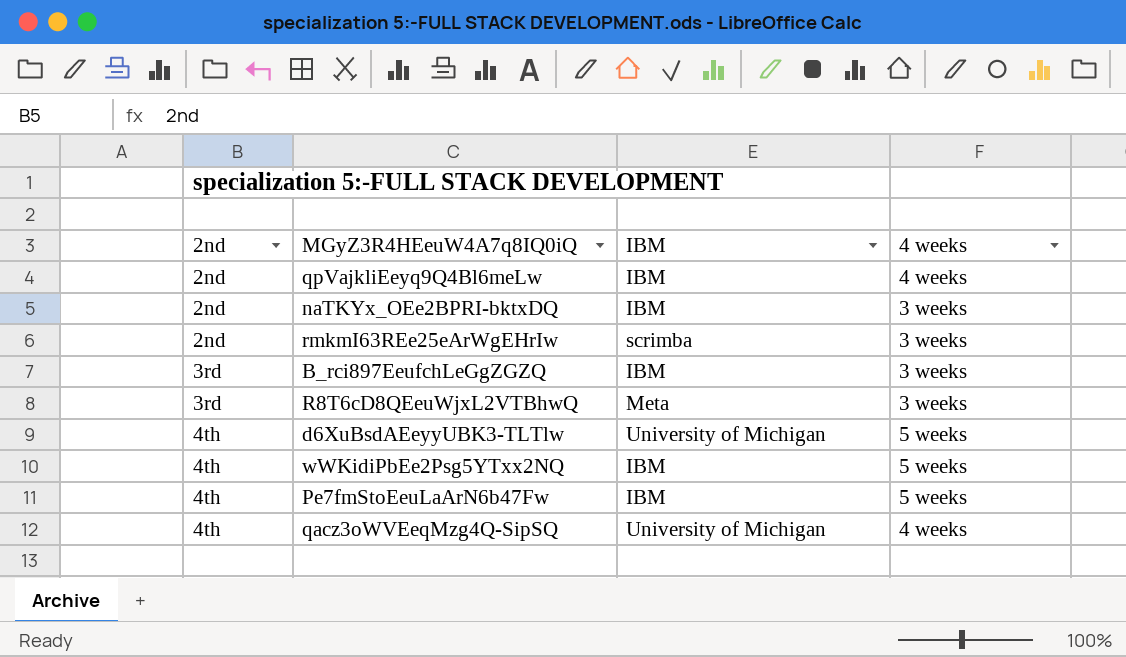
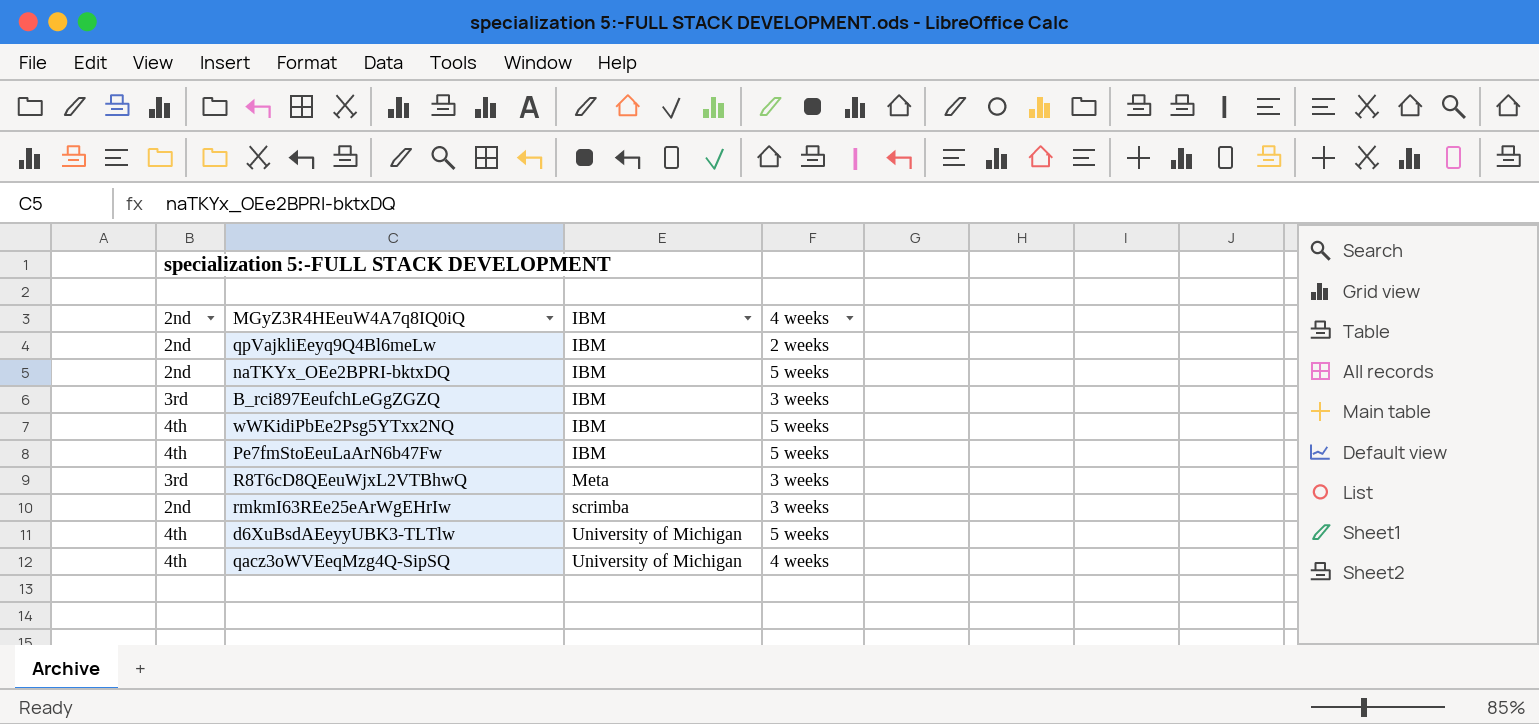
row order: 2nd ascending -> IBM ascending
qpVajkliEeyq9Q4Bl6meLw | 4 weeks: 4 weeks -> 2 weeks
naTKYx_OEe2BPRI-bktxDQ | 4 weeks: 3 weeks -> 5 weeks

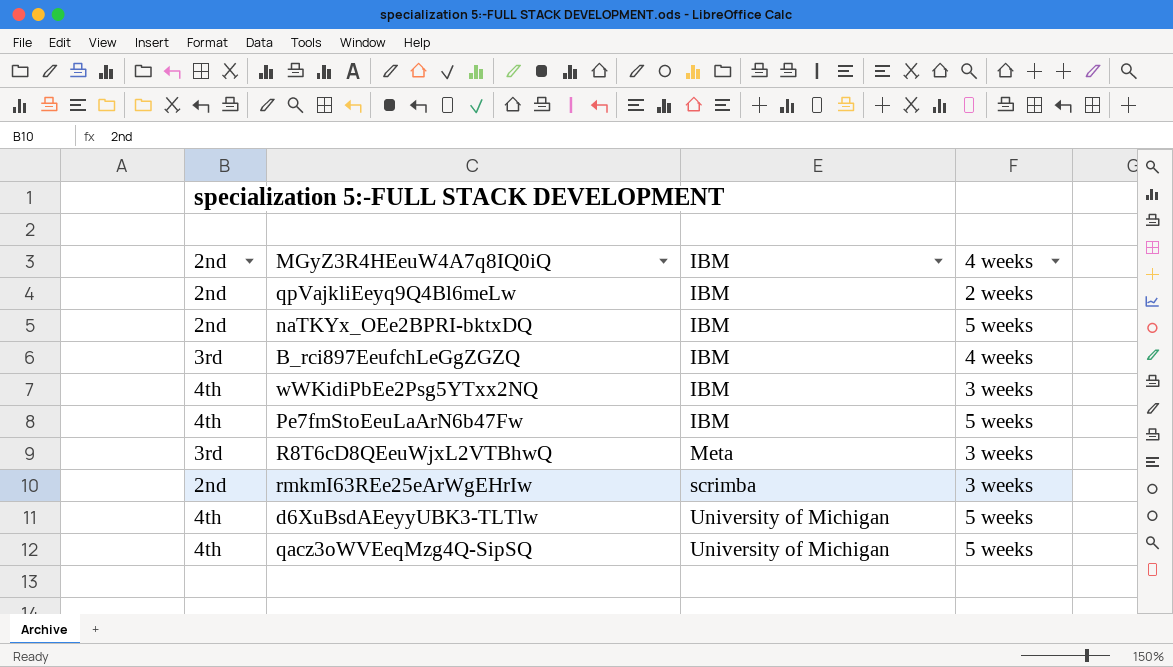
B_rci897EeufchLeGgZGZQ | 4 weeks: 3 weeks -> 4 weeks
wWKidiPbEe2Psg5YTxx2NQ | 4 weeks: 5 weeks -> 3 weeks
qacz3oWVEeqMzg4Q-SipSQ | 4 weeks: 4 weeks -> 5 weeks

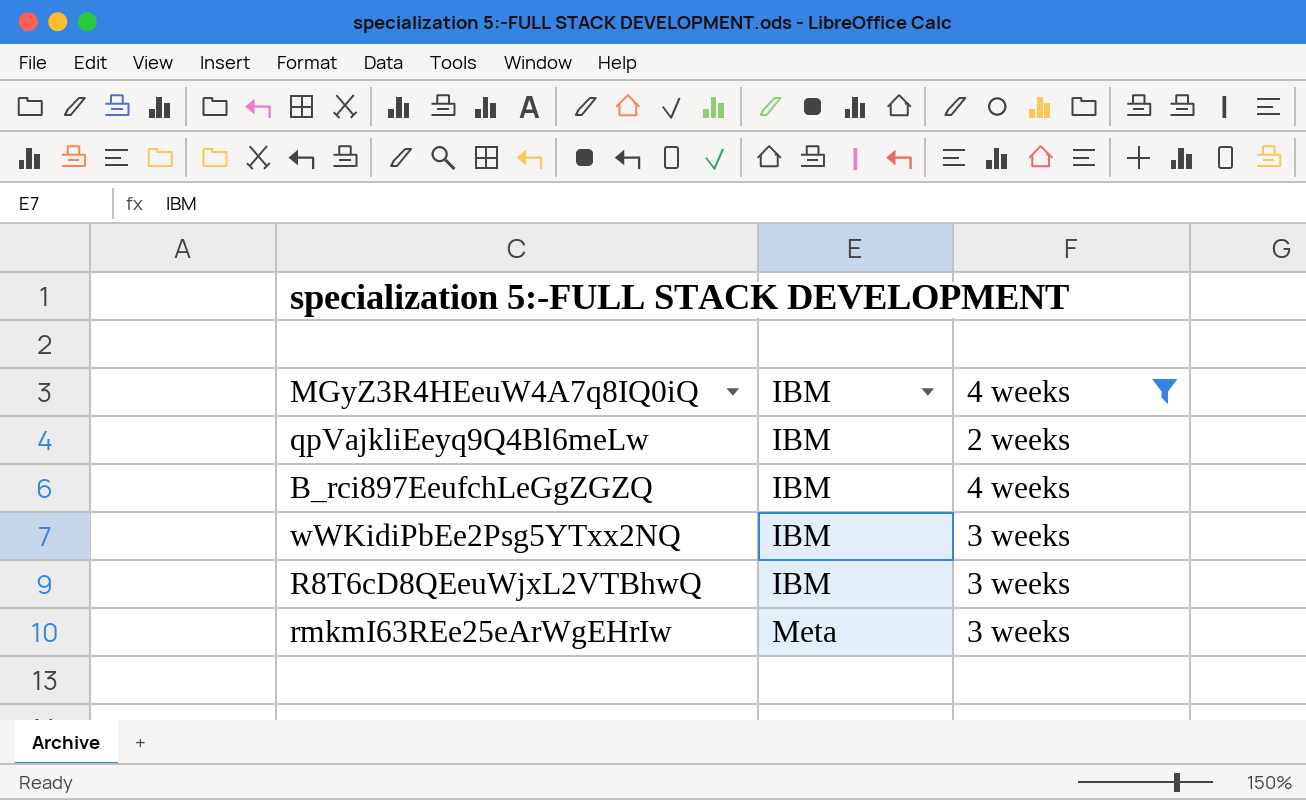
filter: none -> 4 weeks != 5 weeks
column 2nd | position: 1 -> none
R8T6cD8QEeuWjxL2VTBhwQ | IBM: Meta -> IBM
rmkmI63REe25eArWgEHrIw | IBM: scrimba -> Meta

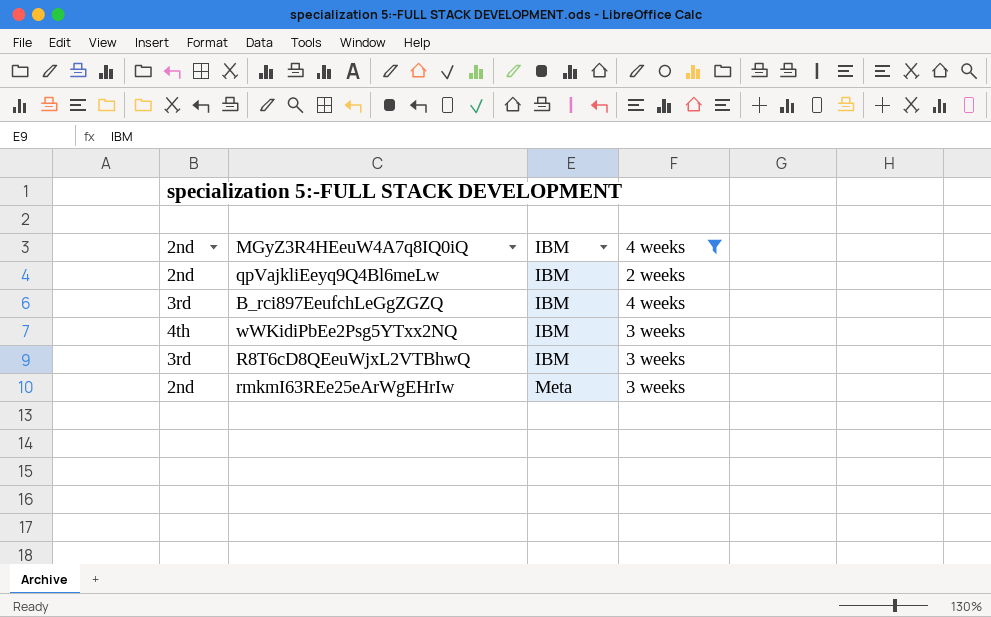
column 2nd | position: none -> 1

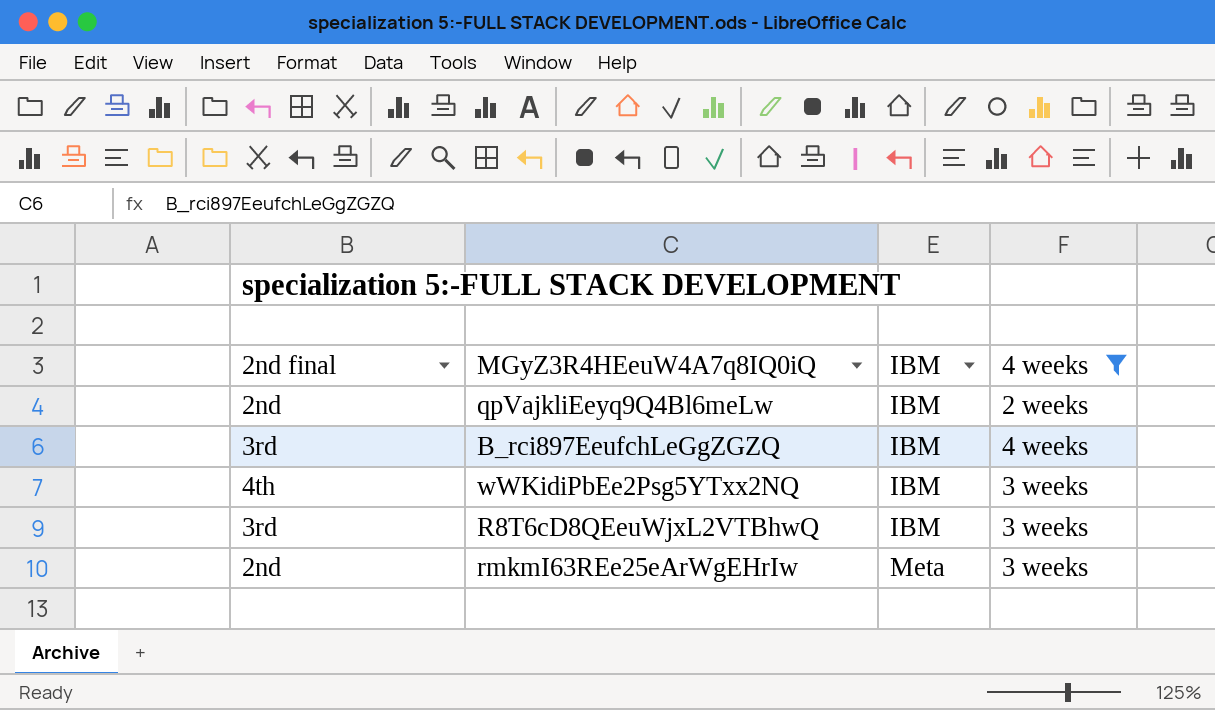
column name: 2nd -> 2nd final

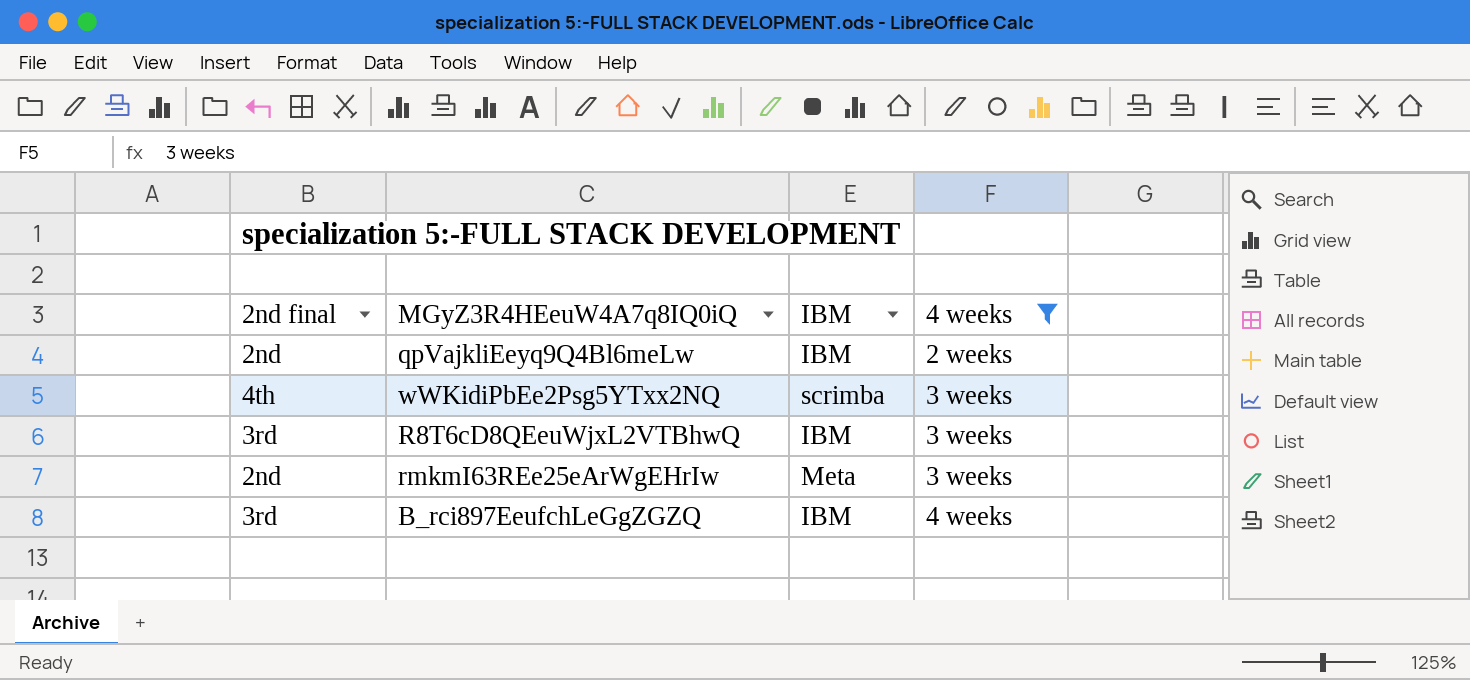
row order: IBM ascending -> 4 weeks ascending
wWKidiPbEe2Psg5YTxx2NQ | IBM: IBM -> scrimba

